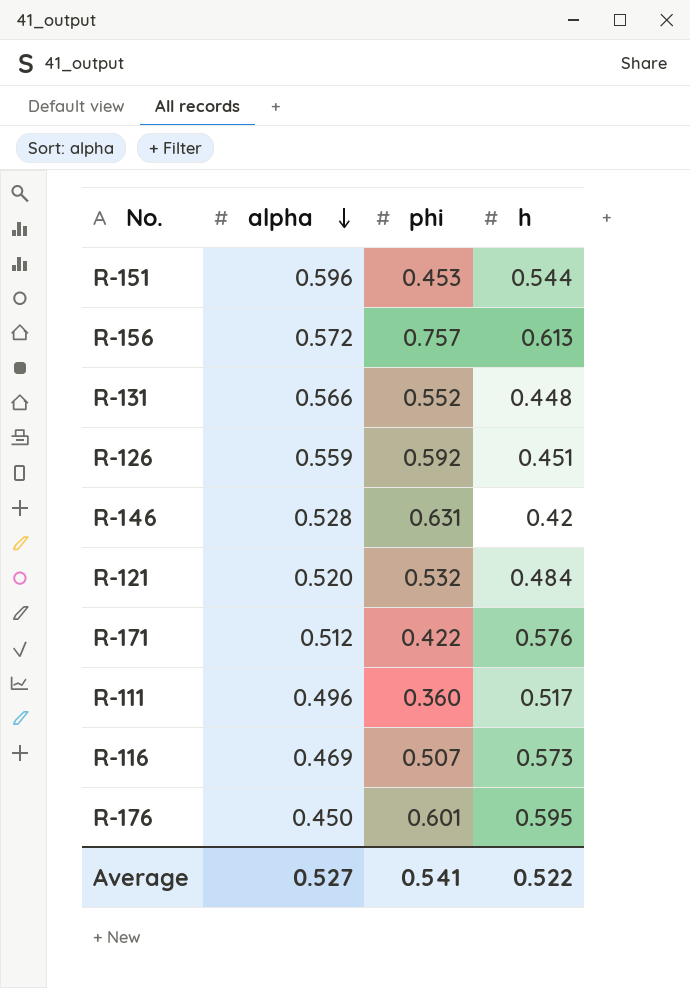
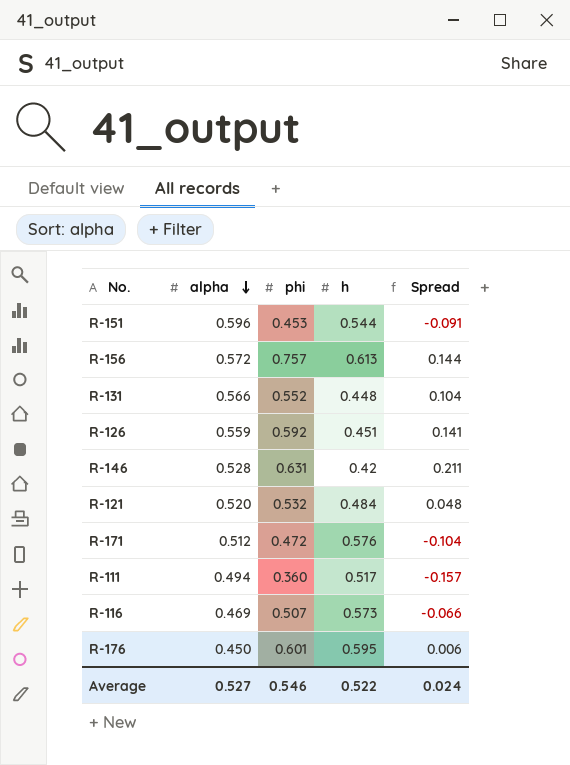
column Spread | formula: none -> [phi] - [h]
R-171 | phi: 0.422 -> 0.472
R-111 | alpha: 0.496 -> 0.494
Average | phi: 0.541 -> 0.546

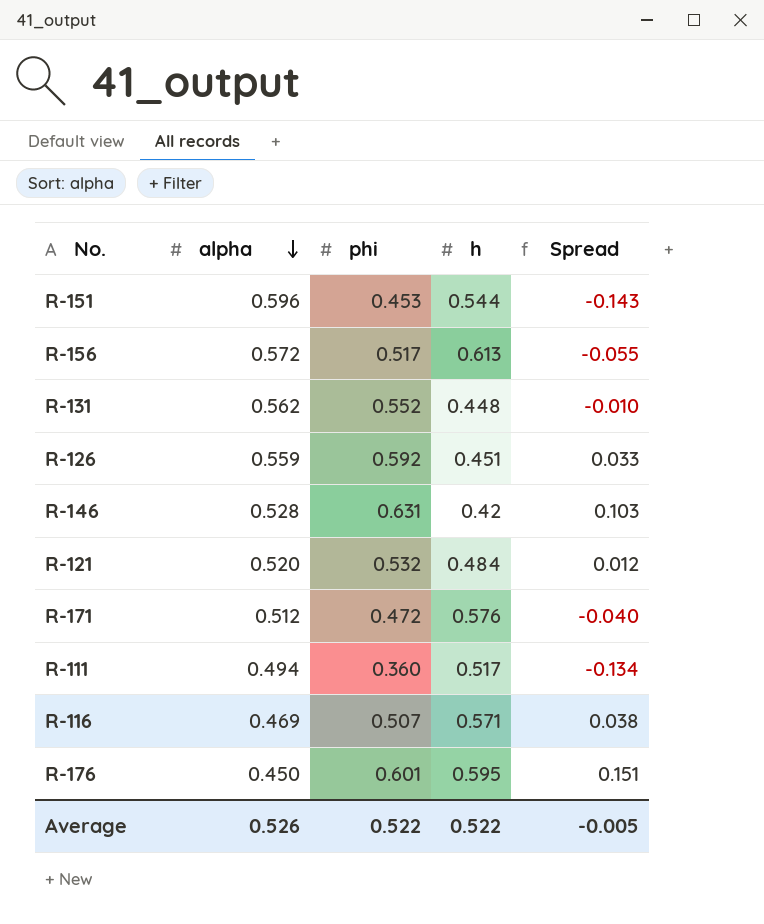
column Spread | formula: [phi] - [h] -> [phi] - [alpha]
R-156 | phi: 0.757 -> 0.517
R-131 | alpha: 0.566 -> 0.562
R-116 | h: 0.573 -> 0.571
Average | alpha: 0.527 -> 0.526
Average | phi: 0.546 -> 0.522
Average | Spread: 0.024 -> -0.005

